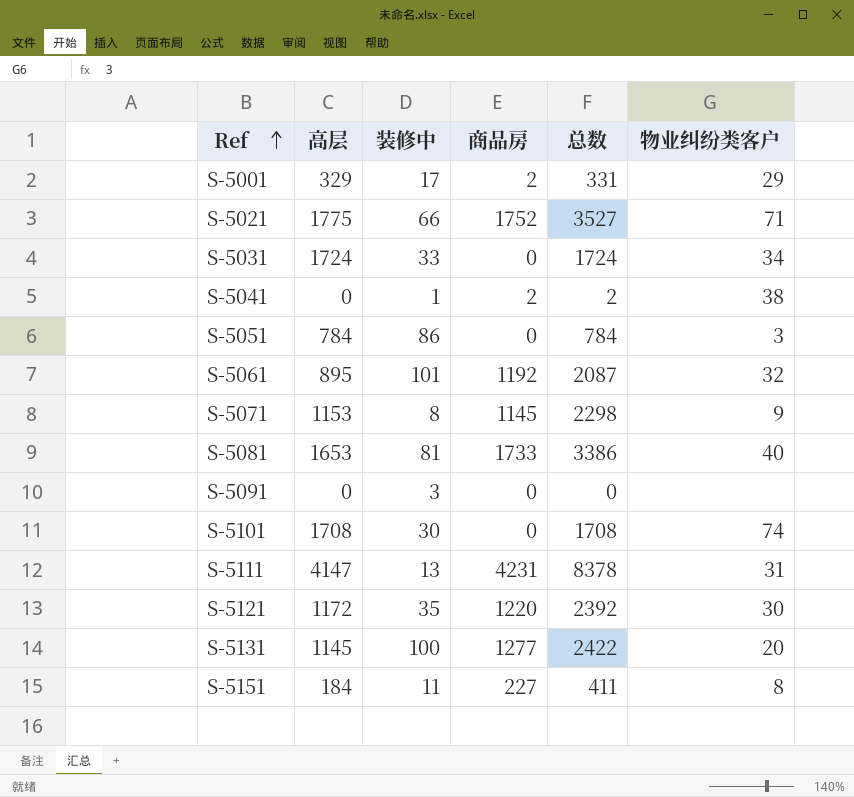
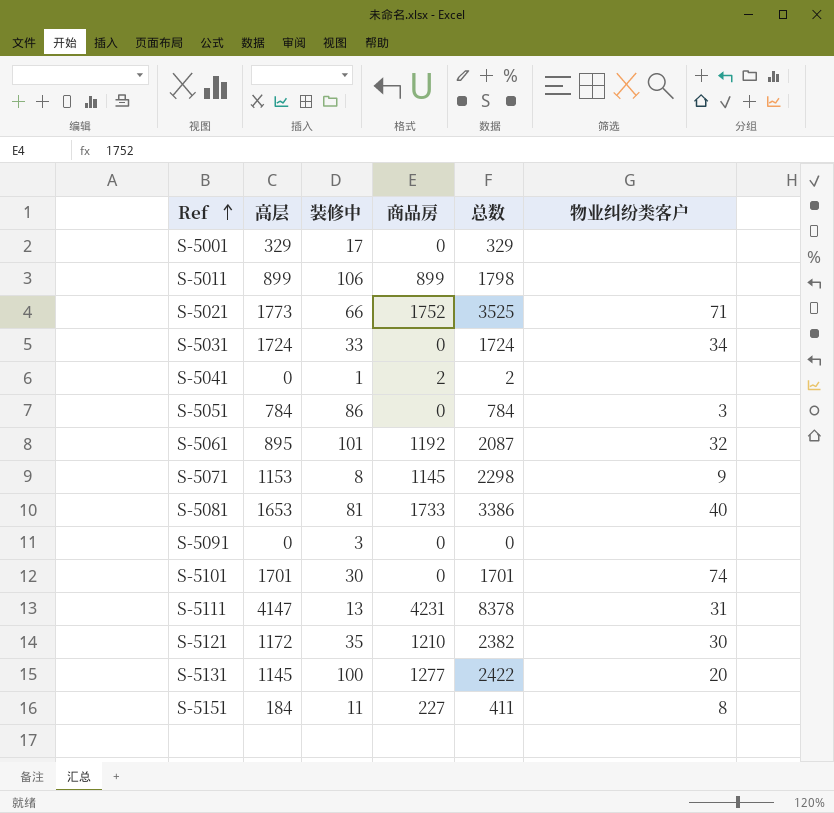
S-5001 | 商品房: 2 -> 0
S-5001 | 总数: 331 -> 329
S-5001 | 物业纠纷类客户: 29 -> none
row S-5011: none -> 899 | 106 | 899 | 1798 | none
S-5021 | 高层: 1775 -> 1773
S-5021 | 总数: 3527 -> 3525
S-5041 | 物业纠纷类客户: 38 -> none
S-5101 | 高层: 1708 -> 1701
S-5101 | 总数: 1708 -> 1701
S-5121 | 商品房: 1220 -> 1210
S-5121 | 总数: 2392 -> 2382

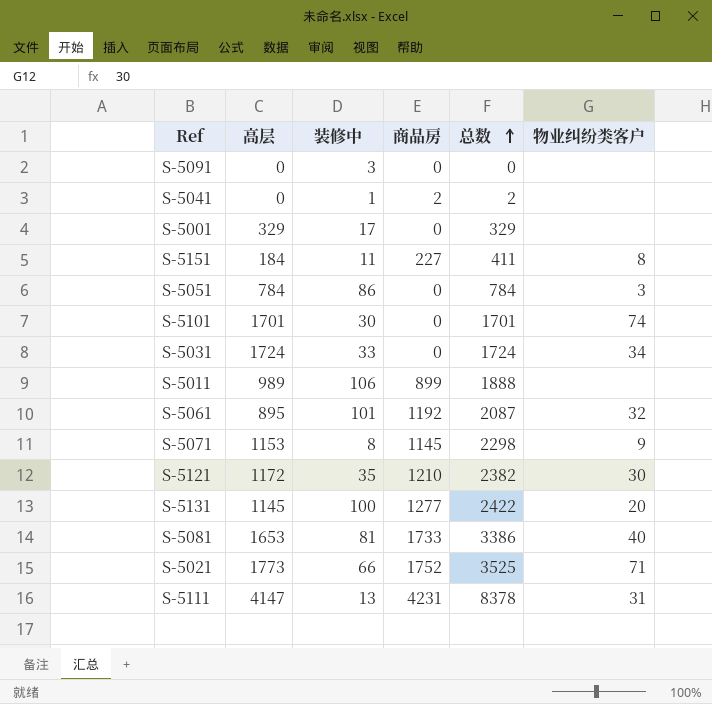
row order: Ref ascending -> 总数 ascending
S-5011 | 高层: 899 -> 989
S-5011 | 总数: 1798 -> 1888

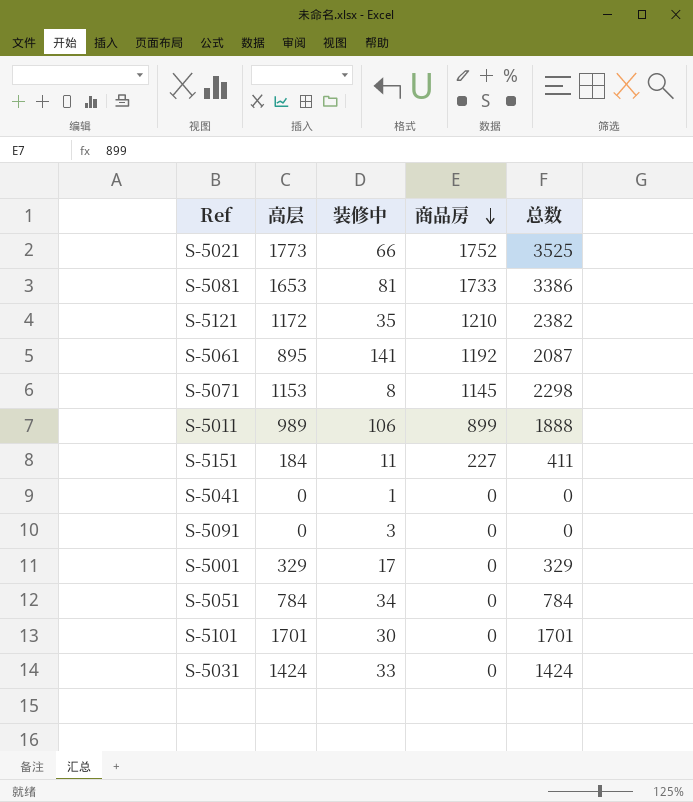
row order: 总数 ascending -> 商品房 descending
column 物业纠纷类客户 | position: 6 -> none
row S-5131: 1145 | 100 | 1277 | 2422 | 20 -> none
row S-5111: 4147 | 13 | 4231 | 8378 | 31 -> none
S-5061 | 装修中: 101 -> 141
S-5041 | 商品房: 2 -> 0
S-5041 | 总数: 2 -> 0
S-5051 | 装修中: 86 -> 34
S-5031 | 高层: 1724 -> 1424
S-5031 | 总数: 1724 -> 1424

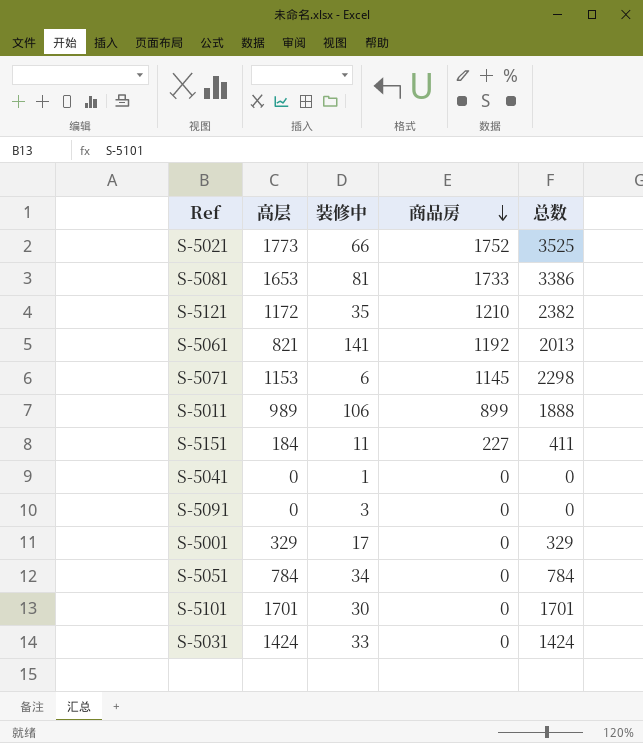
S-5061 | 高层: 895 -> 821
S-5061 | 总数: 2087 -> 2013
S-5071 | 装修中: 8 -> 6

